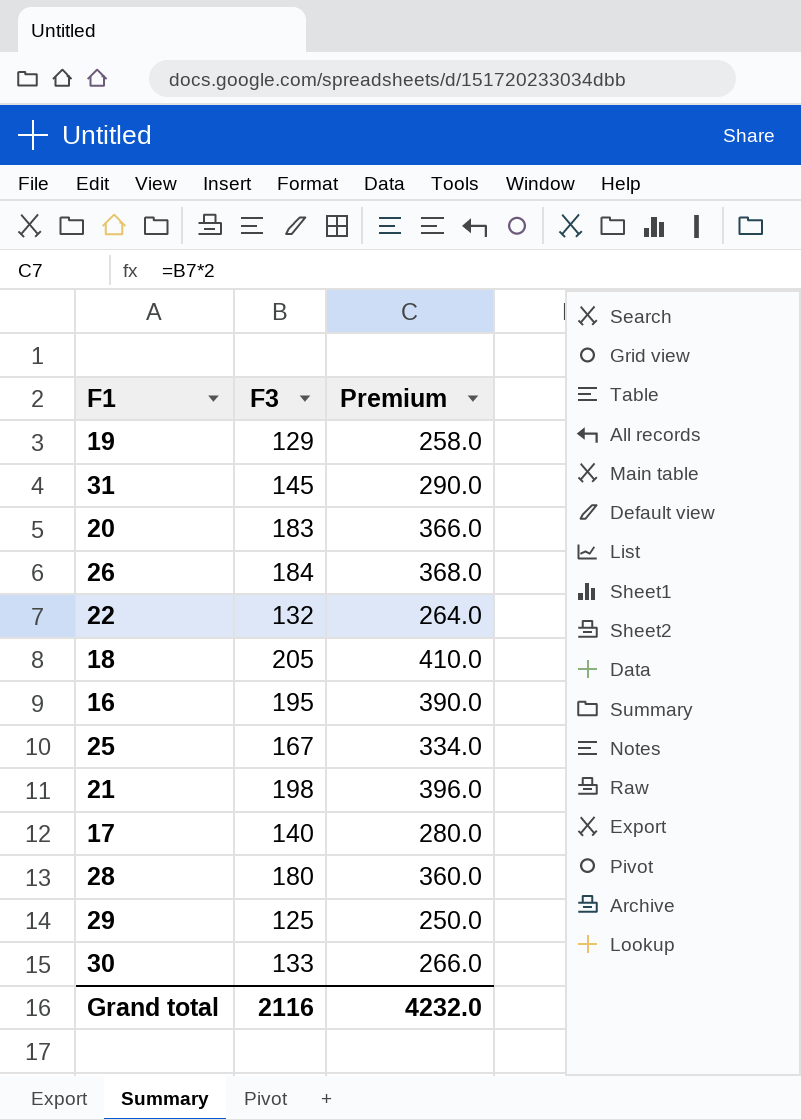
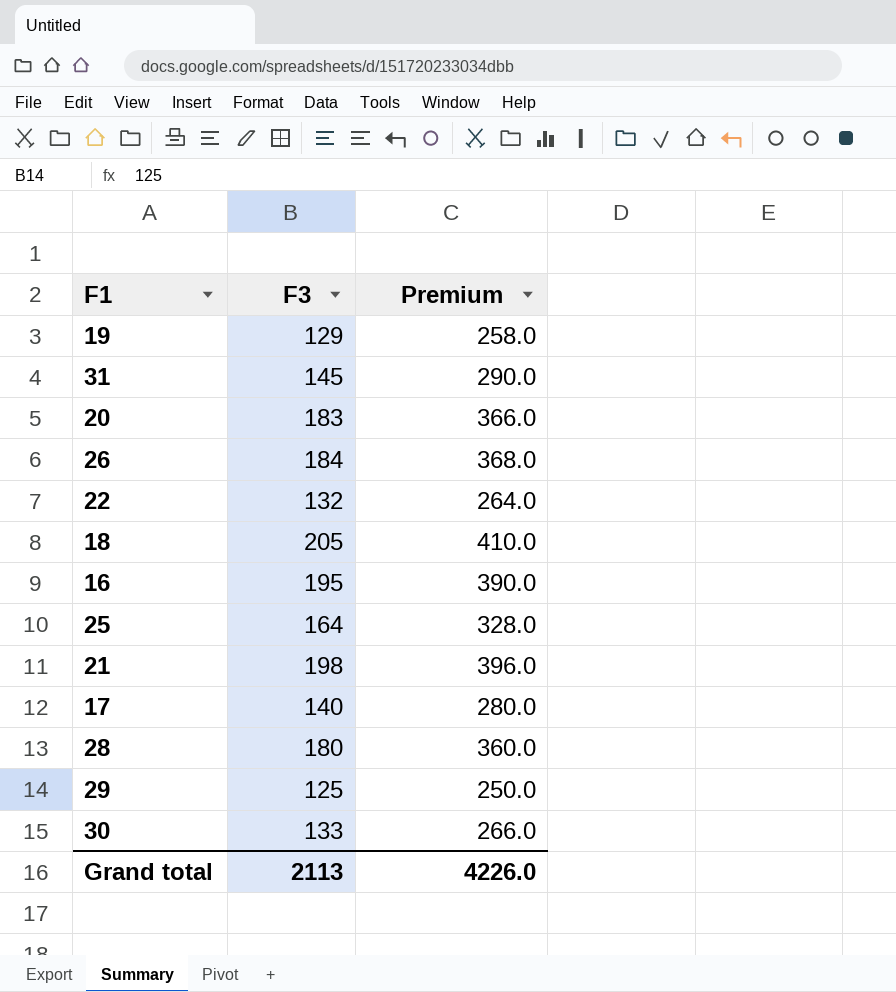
25 | F3: 167 -> 164
25 | Premium: 334.0 -> 328.0
Grand total | F3: 2116 -> 2113
Grand total | Premium: 4232.0 -> 4226.0

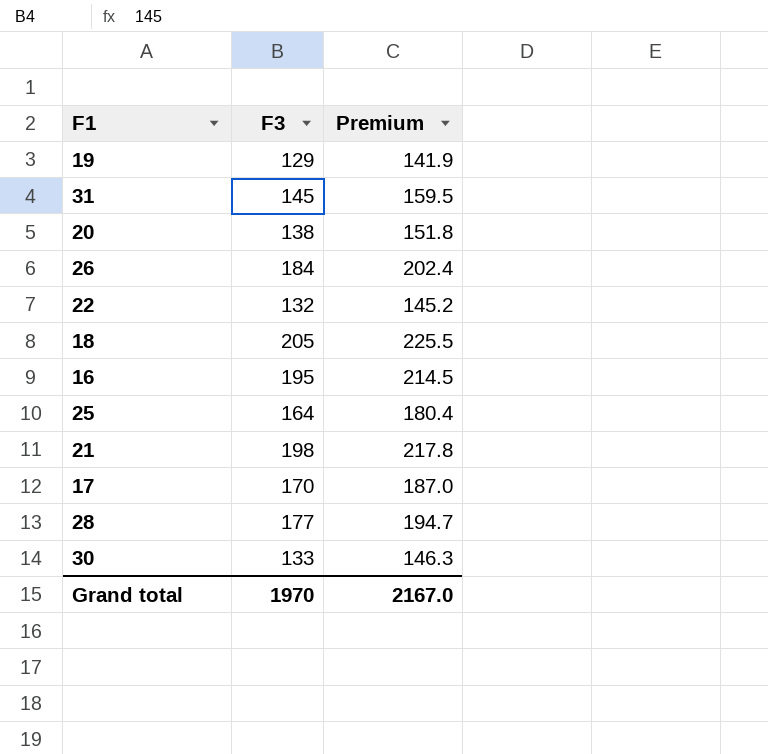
column Premium | formula: [F3] * 2 -> [F3] * 1.1
row 29: 125 | 250.0 -> none
20 | F3: 183 -> 138
17 | F3: 140 -> 170
28 | F3: 180 -> 177
Grand total | F3: 2113 -> 1970
Grand total | Premium: 4226.0 -> 2167.0

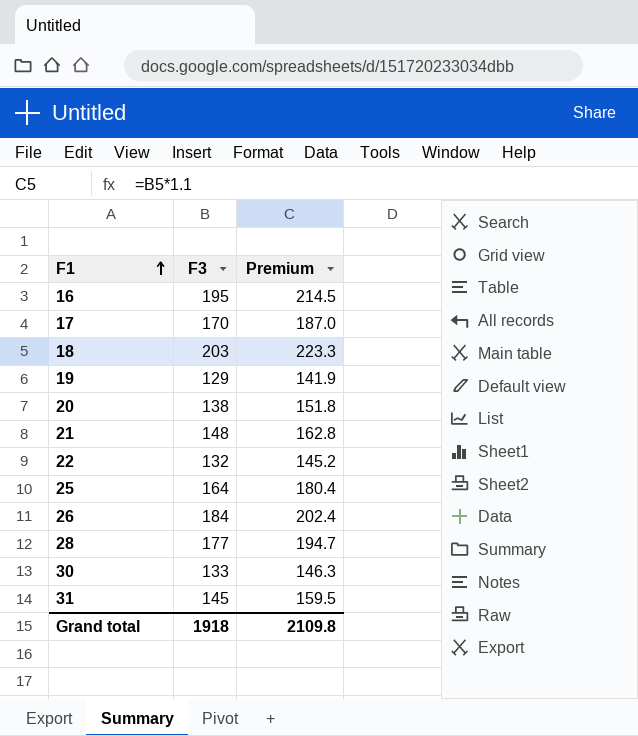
row order: none -> F1 ascending
18 | F3: 205 -> 203
18 | Premium: 225.5 -> 223.3
21 | F3: 198 -> 148
21 | Premium: 217.8 -> 162.8
Grand total | F3: 1970 -> 1918
Grand total | Premium: 2167.0 -> 2109.8

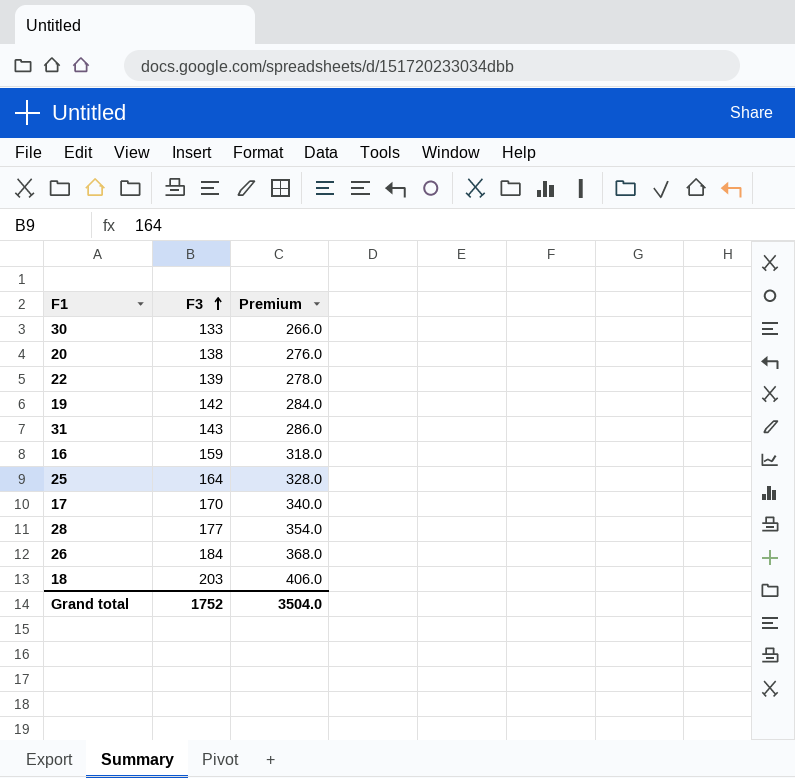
row order: F1 ascending -> F3 ascending
column Premium | formula: [F3] * 1.1 -> [F3] * 2
row 21: 148 | 162.8 -> none
22 | F3: 132 -> 139
19 | F3: 129 -> 142
31 | F3: 145 -> 143
16 | F3: 195 -> 159
Grand total | F3: 1918 -> 1752
Grand total | Premium: 2109.8 -> 3504.0

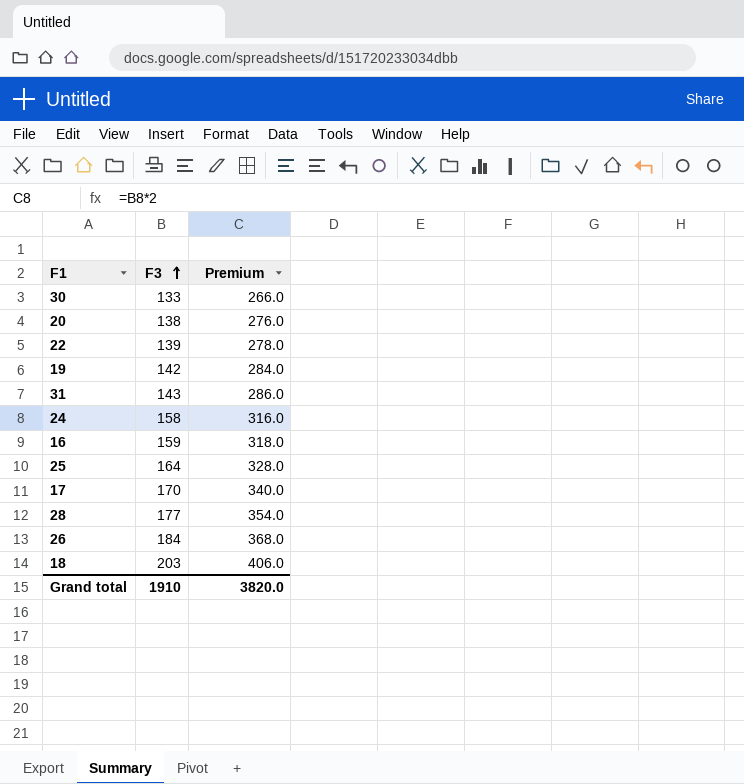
row 24: none -> 158 | 316.0
Grand total | F3: 1752 -> 1910
Grand total | Premium: 3504.0 -> 3820.0

